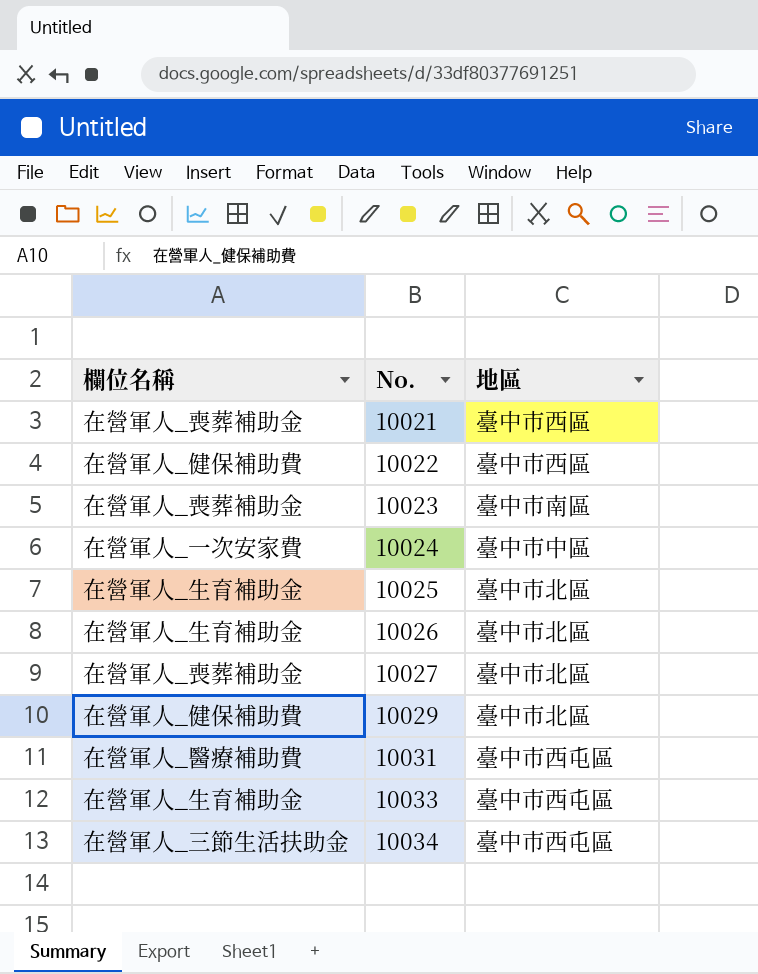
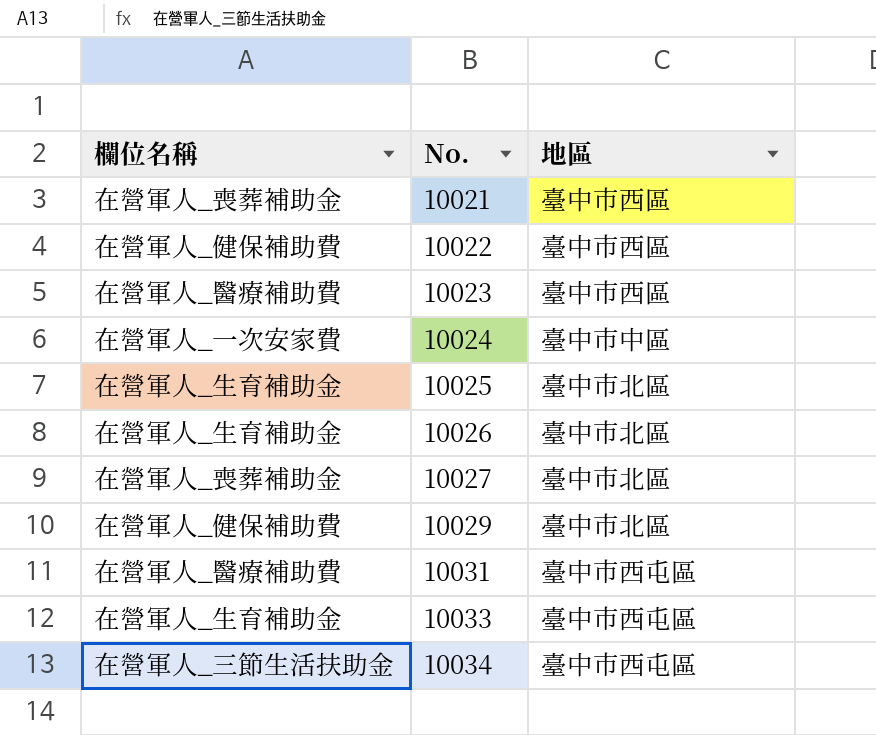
10023 | 欄位名稱: 在營軍人_喪葬補助金 -> 在營軍人_醫療補助費
10023 | 地區: 臺中市南區 -> 臺中市西區

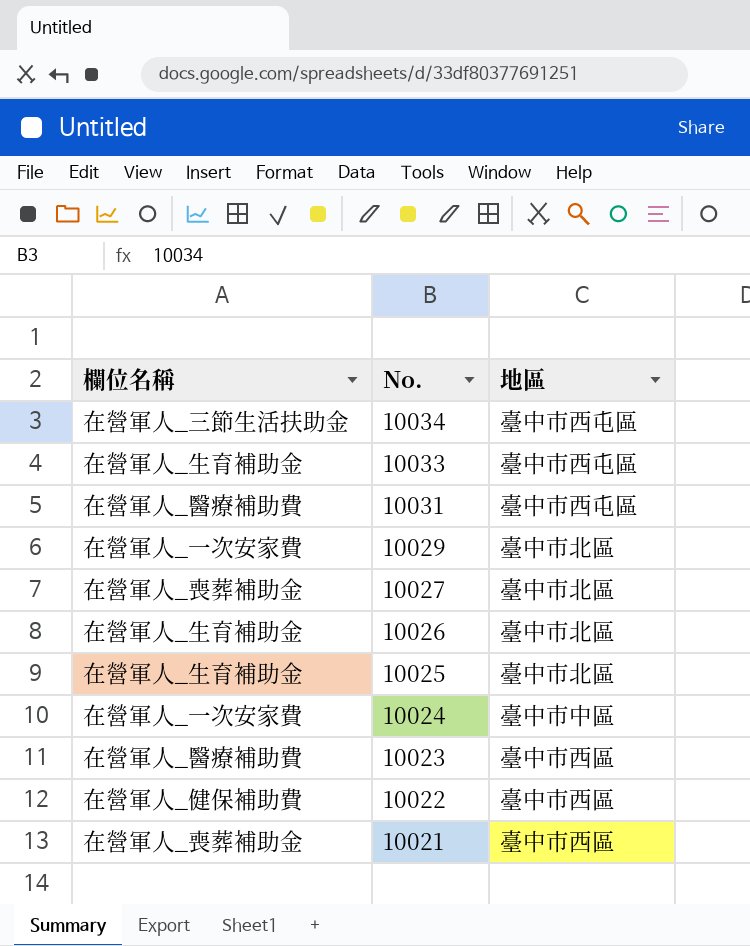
row order: No. ascending -> No. descending
10029 | 欄位名稱: 在營軍人_健保補助費 -> 在營軍人_一次安家費

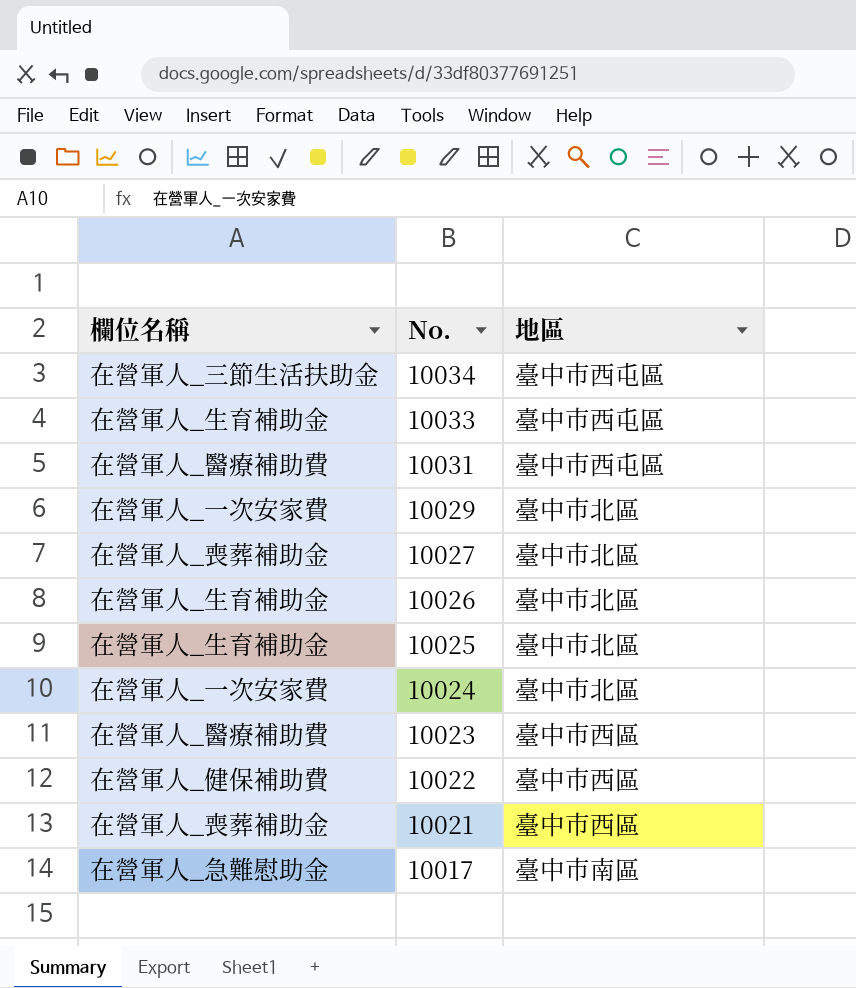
10024 | 地區: 臺中市中區 -> 臺中市北區
row 10017: none -> 在營軍人_急難慰助金 | 臺中市南區

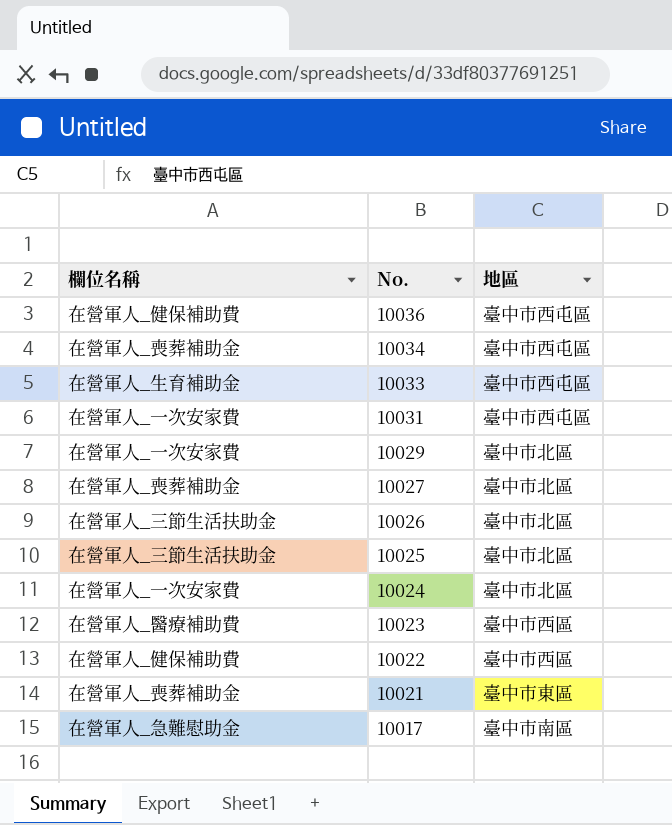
row 10036: none -> 在營軍人_健保補助費 | 臺中市西屯區
10034 | 欄位名稱: 在營軍人_三節生活扶助金 -> 在營軍人_喪葬補助金
10031 | 欄位名稱: 在營軍人_醫療補助費 -> 在營軍人_一次安家費
10026 | 欄位名稱: 在營軍人_生育補助金 -> 在營軍人_三節生活扶助金
10025 | 欄位名稱: 在營軍人_生育補助金 -> 在營軍人_三節生活扶助金
10021 | 地區: 臺中市西區 -> 臺中市東區

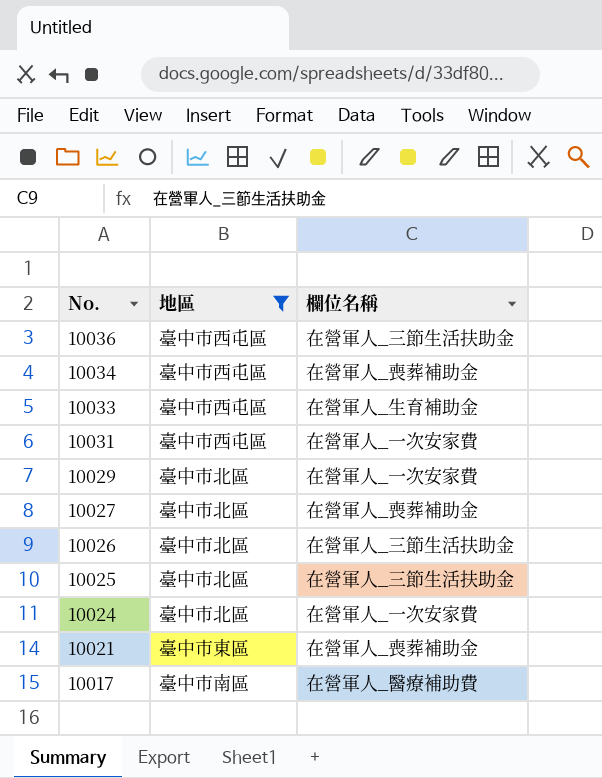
filter: none -> 地區 != 臺中市西區
column 欄位名稱 | position: 1 -> 3
10036 | 欄位名稱: 在營軍人_健保補助費 -> 在營軍人_三節生活扶助金
10017 | 欄位名稱: 在營軍人_急難慰助金 -> 在營軍人_醫療補助費

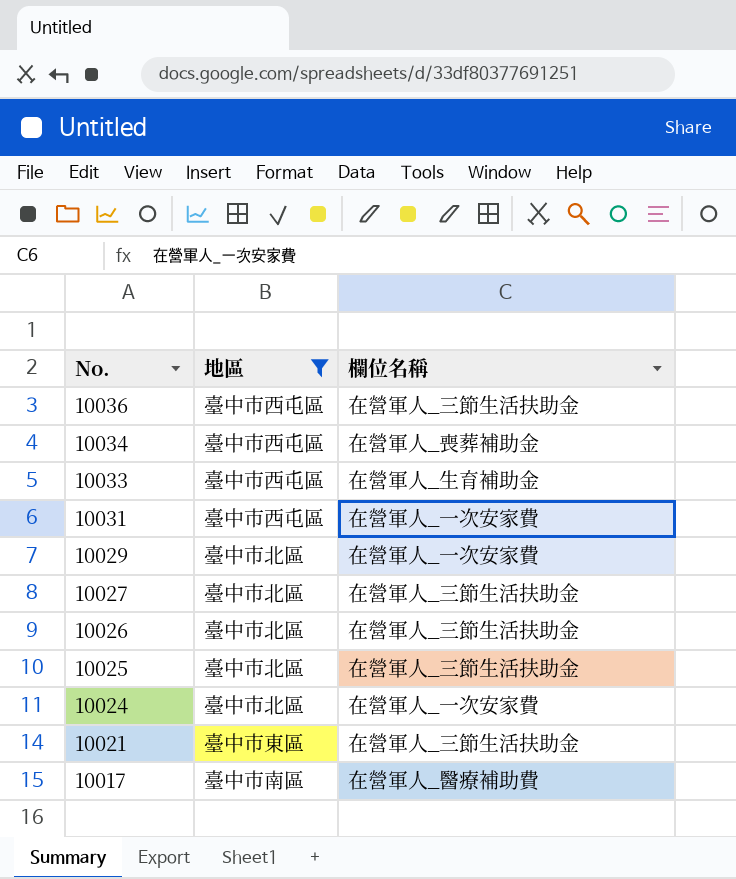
10027 | 欄位名稱: 在營軍人_喪葬補助金 -> 在營軍人_三節生活扶助金
10021 | 欄位名稱: 在營軍人_喪葬補助金 -> 在營軍人_三節生活扶助金

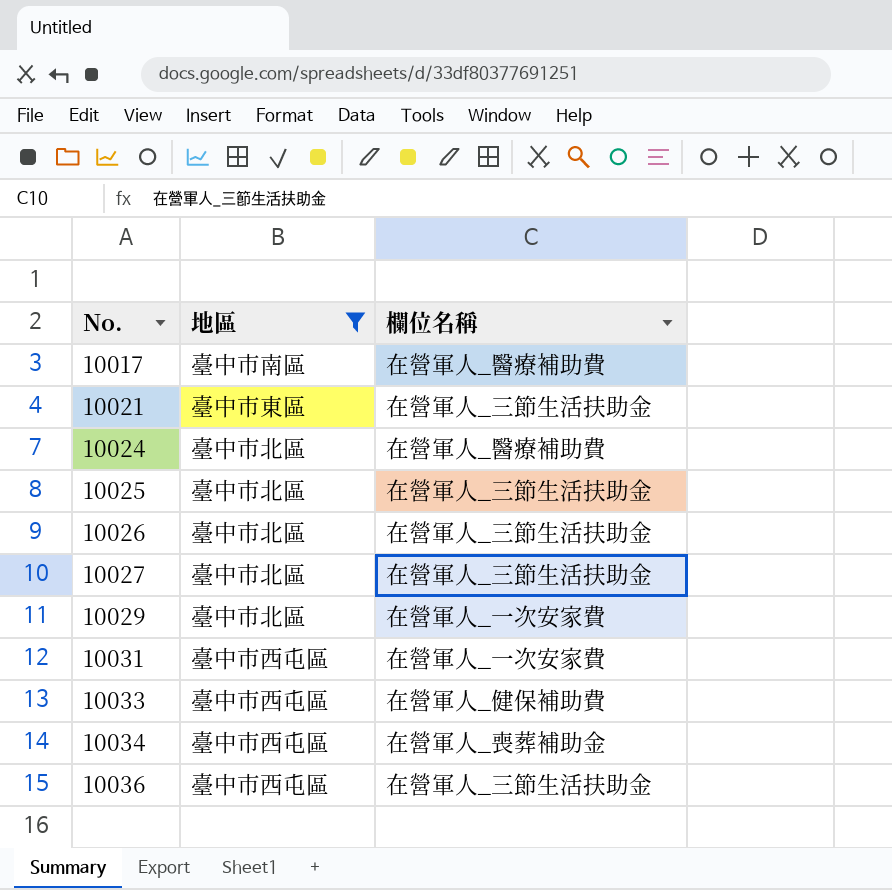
row order: No. descending -> No. ascending
10024 | 欄位名稱: 在營軍人_一次安家費 -> 在營軍人_醫療補助費
10033 | 欄位名稱: 在營軍人_生育補助金 -> 在營軍人_健保補助費

